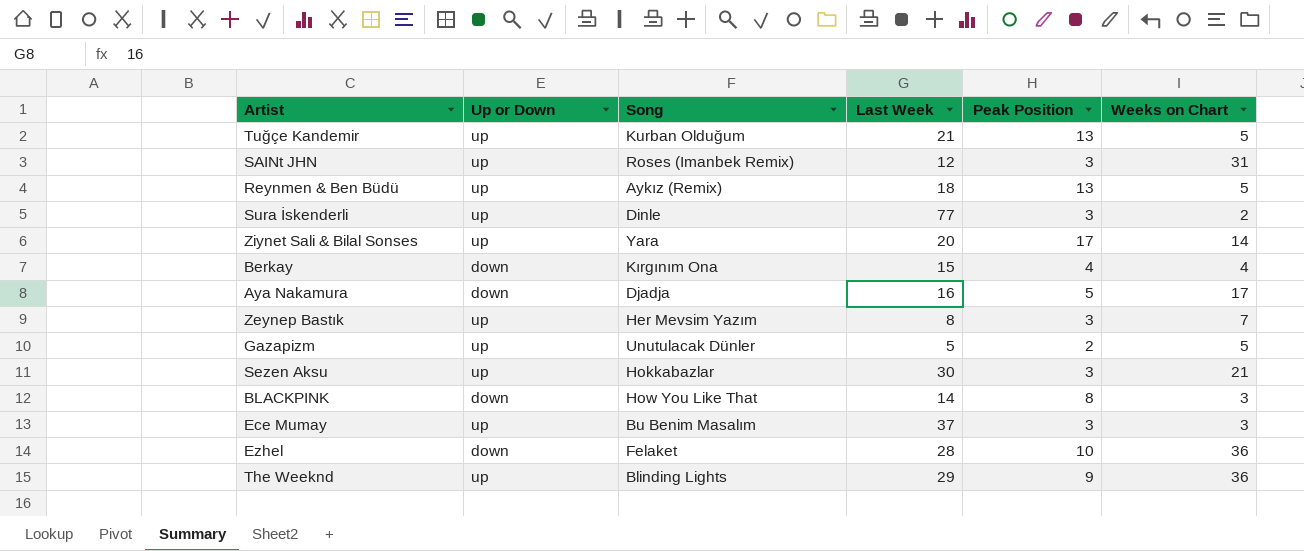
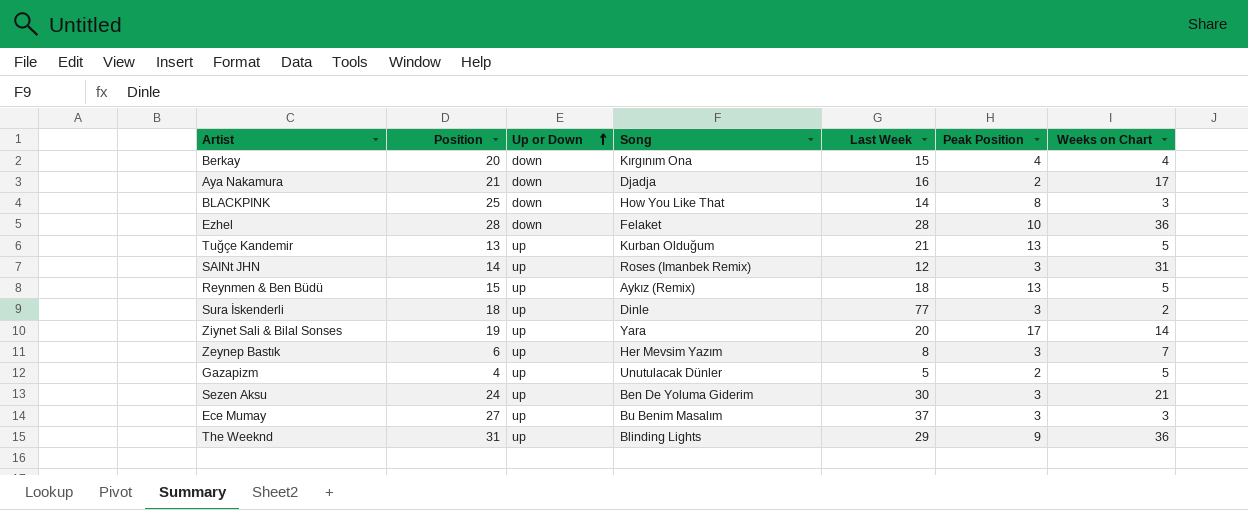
row order: none -> Up or Down ascending
column Position | position: none -> 2
Aya Nakamura | Peak Position: 5 -> 2
Sezen Aksu | Song: Hokkabazlar -> Ben De Yoluma Giderim

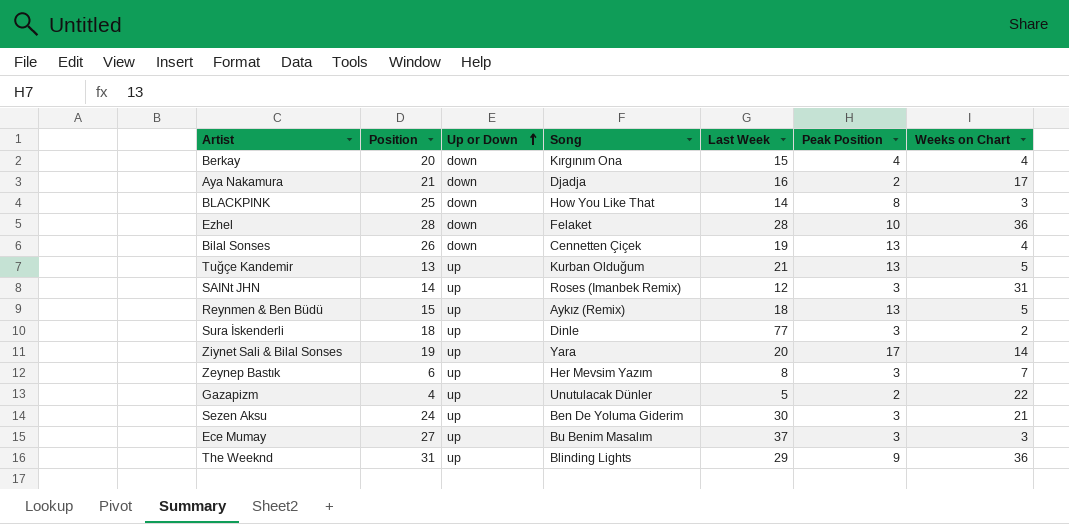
row Bilal Sonses: none -> 26 | down | Cennetten Çiçek | 19 | 13 | 4
Gazapizm | Weeks on Chart: 5 -> 22

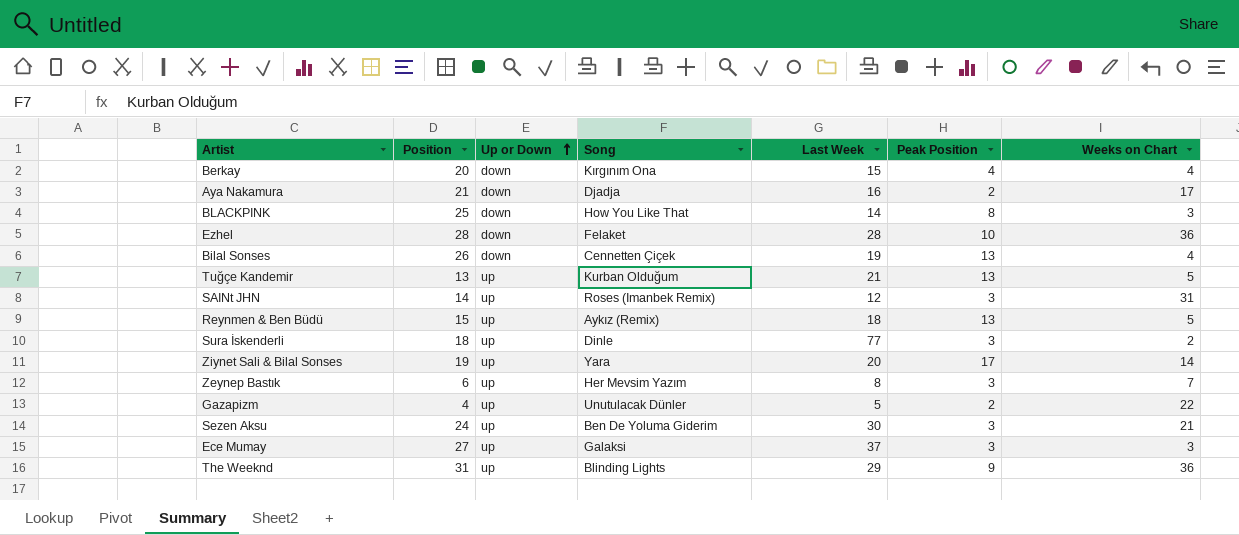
Ece Mumay | Song: Bu Benim Masalım -> Galaksi

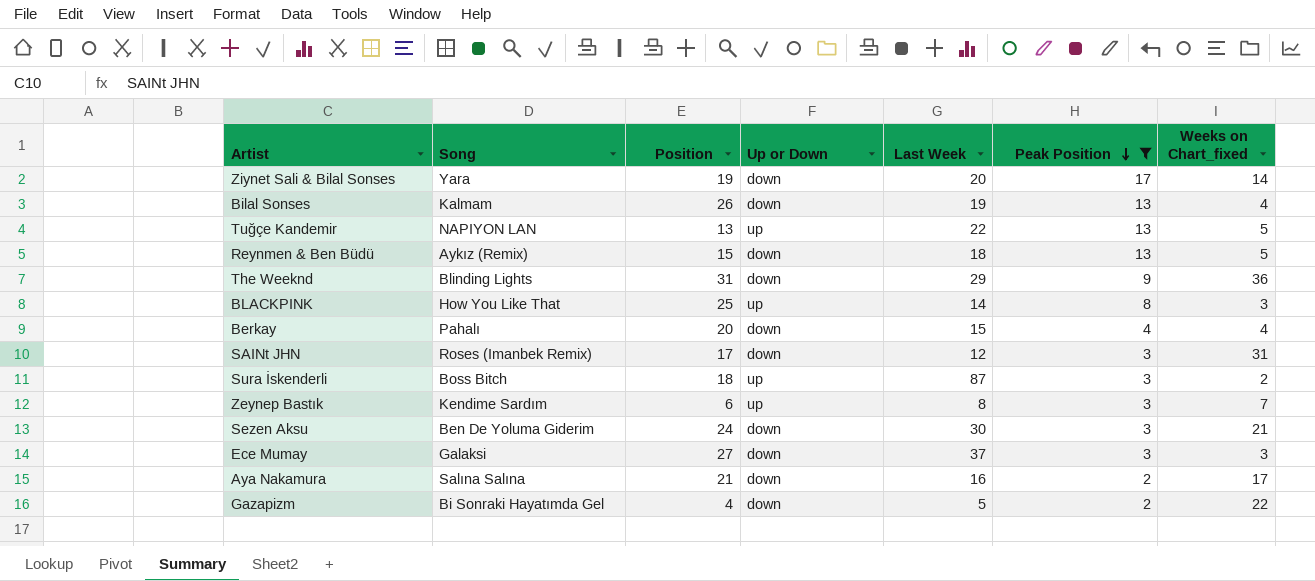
filter: none -> Peak Position != 10
row order: Up or Down ascending -> Peak Position descending
column Song | position: 4 -> 2
column name: Weeks on Chart -> Weeks on Chart_fixed
Ziynet Sali & Bilal Sonses | Up or Down: up -> down
Bilal Sonses | Song: Cennetten Çiçek -> Kalmam
Tuğçe Kandemir | Song: Kurban Olduğum -> NAPIYON LAN
Tuğçe Kandemir | Last Week: 21 -> 22
Reynmen & Ben Büdü | Up or Down: up -> down
The Weeknd | Up or Down: up -> down
BLACKPINK | Up or Down: down -> up
Berkay | Song: Kırgınım Ona -> Pahalı
SAINt JHN | Position: 14 -> 17
SAINt JHN | Up or Down: up -> down
Sura İskenderli | Song: Dinle -> Boss Bitch
Sura İskenderli | Last Week: 77 -> 87
Zeynep Bastık | Song: Her Mevsim Yazım -> Kendime Sardım
Sezen Aksu | Up or Down: up -> down
Ece Mumay | Up or Down: up -> down
Aya Nakamura | Song: Djadja -> Salına Salına
Gazapizm | Song: Unutulacak Dünler -> Bi Sonraki Hayatımda Gel
Gazapizm | Up or Down: up -> down

